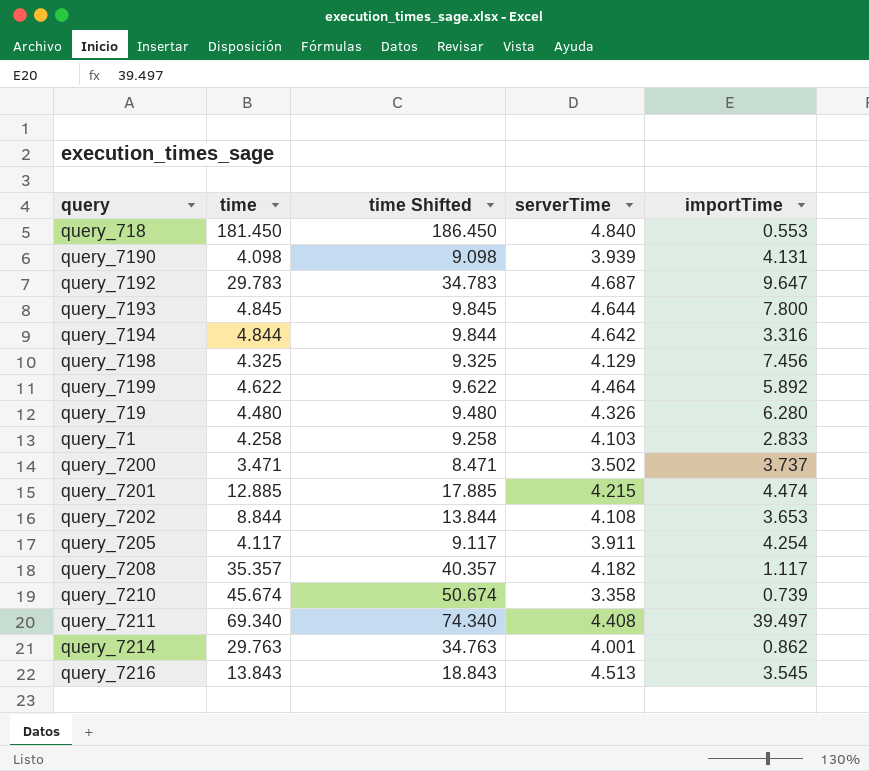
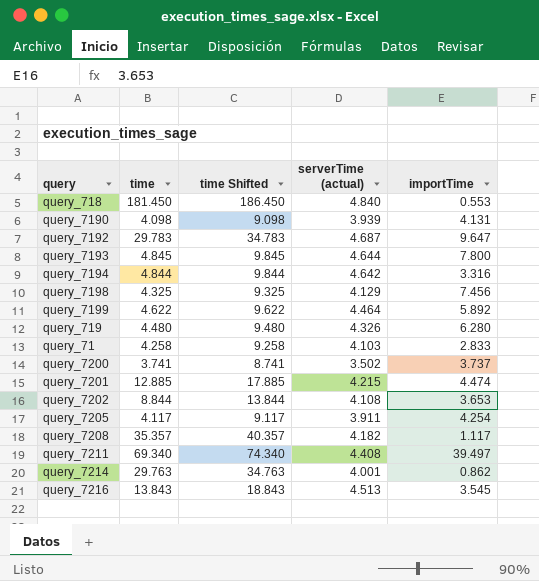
column name: serverTime -> serverTime (actual)
row query_7210: 45.674 | 50.674 | 3.358 | 0.739 -> none
query_7200 | time: 3.471 -> 3.741
query_7200 | time Shifted: 8.471 -> 8.741

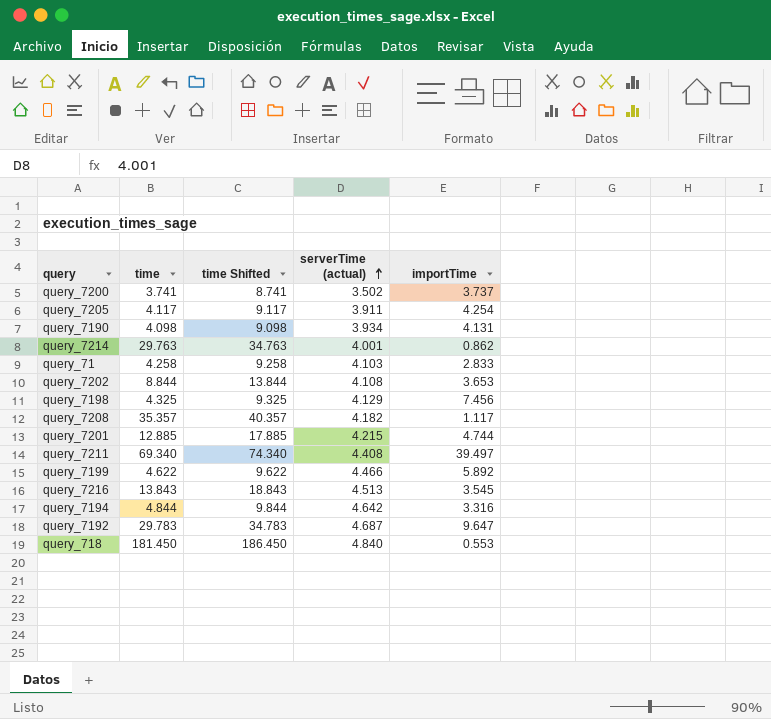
row order: none -> serverTime (actual) ascending
row query_7193: 4.845 | 9.845 | 4.644 | 7.800 -> none
row query_719: 4.480 | 9.480 | 4.326 | 6.280 -> none
query_7190 | serverTime (actual): 3.939 -> 3.934
query_7201 | importTime: 4.474 -> 4.744
query_7199 | serverTime (actual): 4.464 -> 4.466

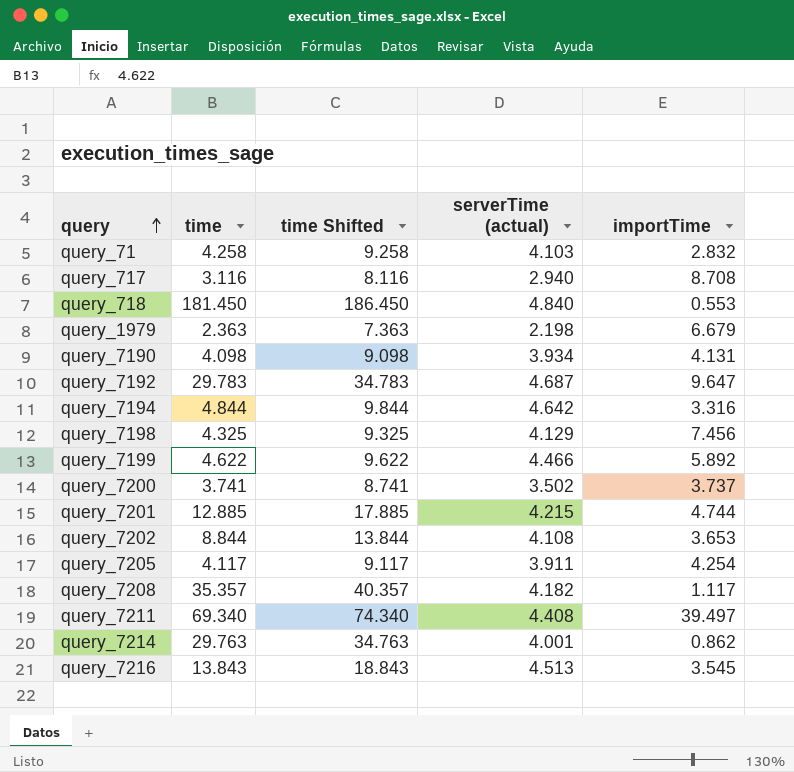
row order: serverTime (actual) ascending -> query ascending
query_71 | importTime: 2.833 -> 2.832
row query_717: none -> 3.116 | 8.116 | 2.940 | 8.708
row query_1979: none -> 2.363 | 7.363 | 2.198 | 6.679

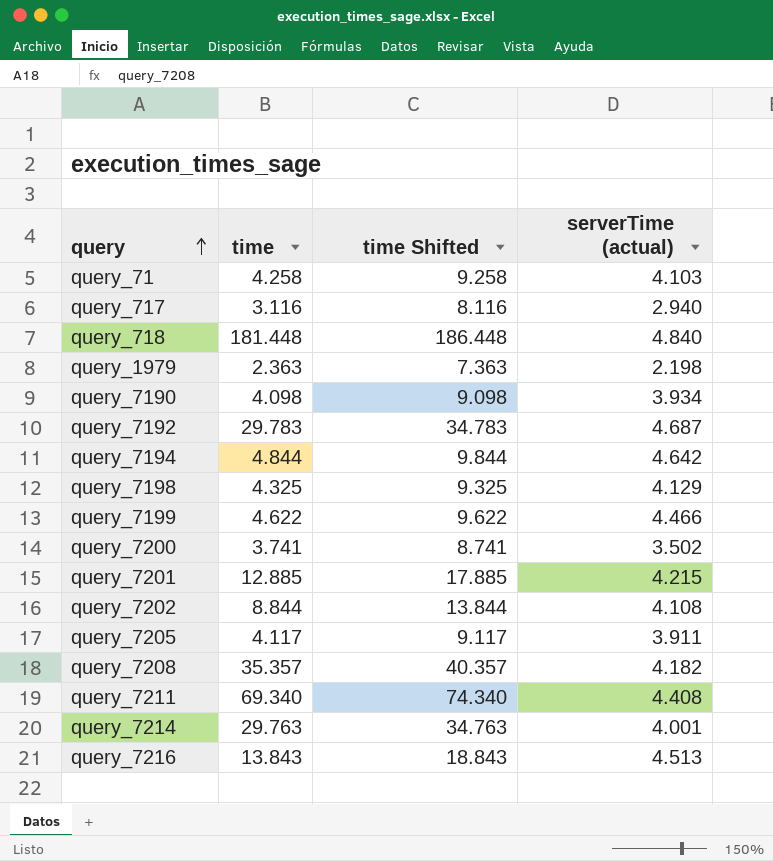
column importTime | position: 5 -> none
query_718 | time: 181.450 -> 181.448
query_718 | time Shifted: 186.450 -> 186.448

